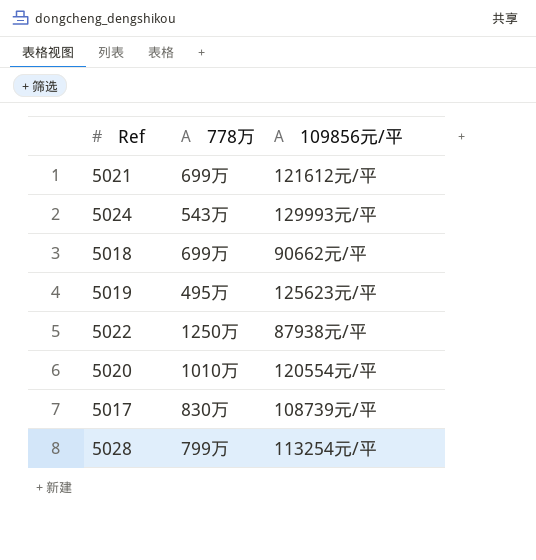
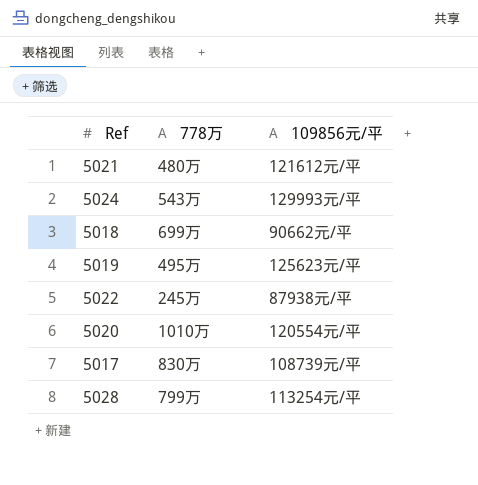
5021 | 778万: 699万 -> 480万
5022 | 778万: 1250万 -> 245万

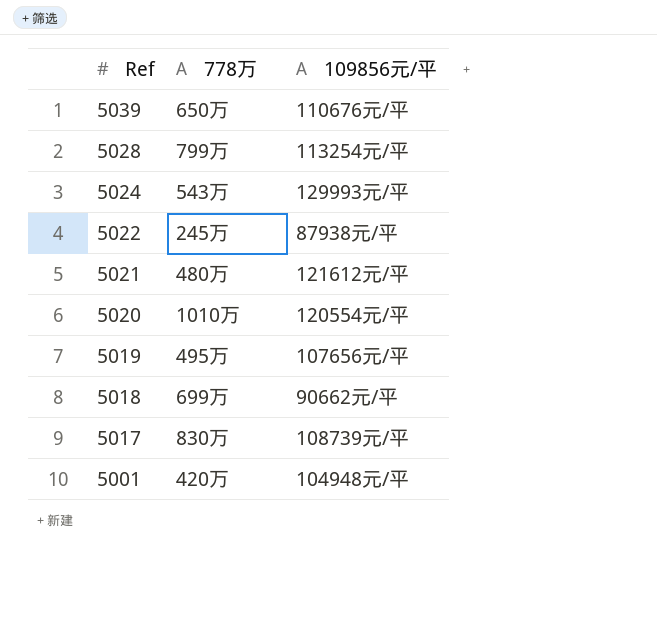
row order: none -> Ref descending
row 5039: none -> 650万 | 110676元/平
5019 | 109856元/平: 125623元/平 -> 107656元/平
row 5001: none -> 420万 | 104948元/平

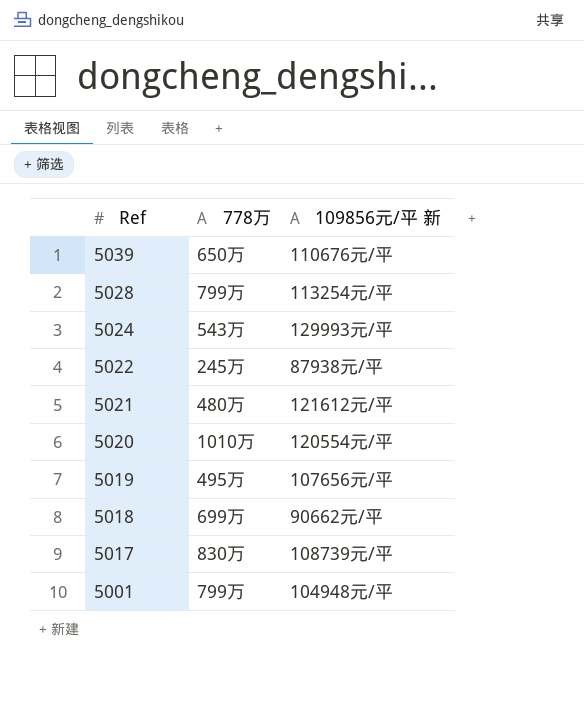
column name: 109856元/平 -> 109856元/平 新
5001 | 778万: 420万 -> 799万

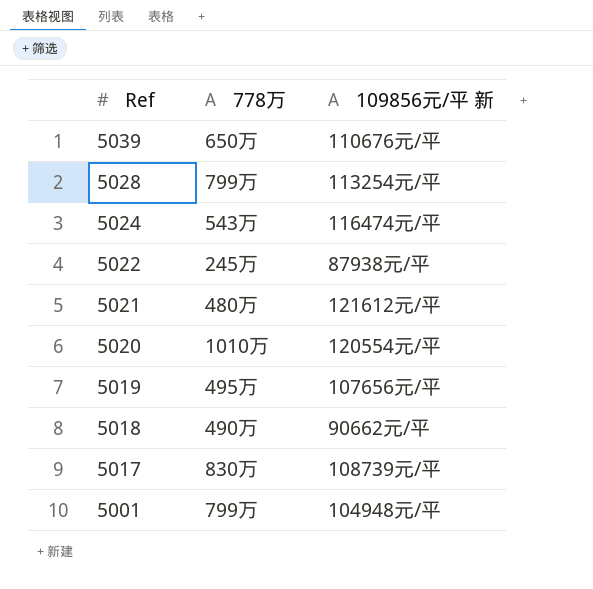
5024 | 109856元/平 新: 129993元/平 -> 116474元/平
5018 | 778万: 699万 -> 490万

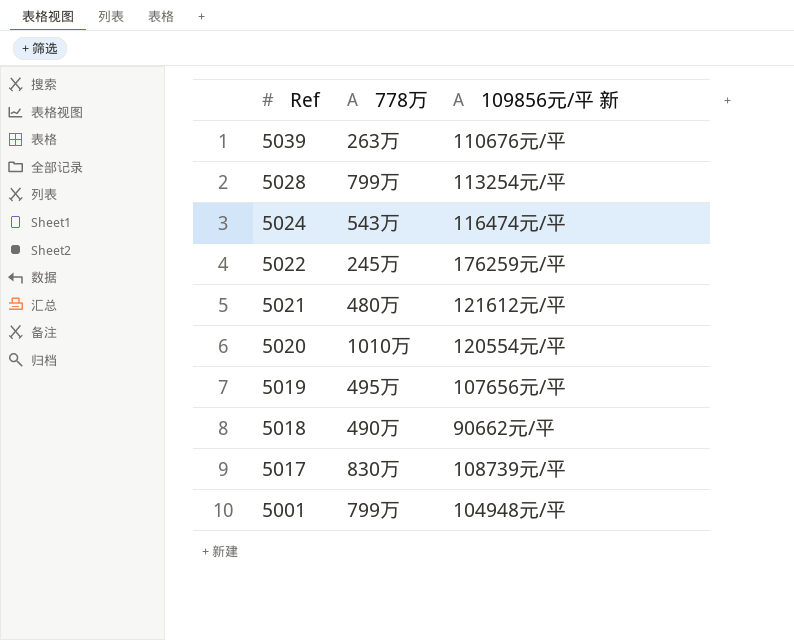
5039 | 778万: 650万 -> 263万
5022 | 109856元/平 新: 87938元/平 -> 176259元/平

